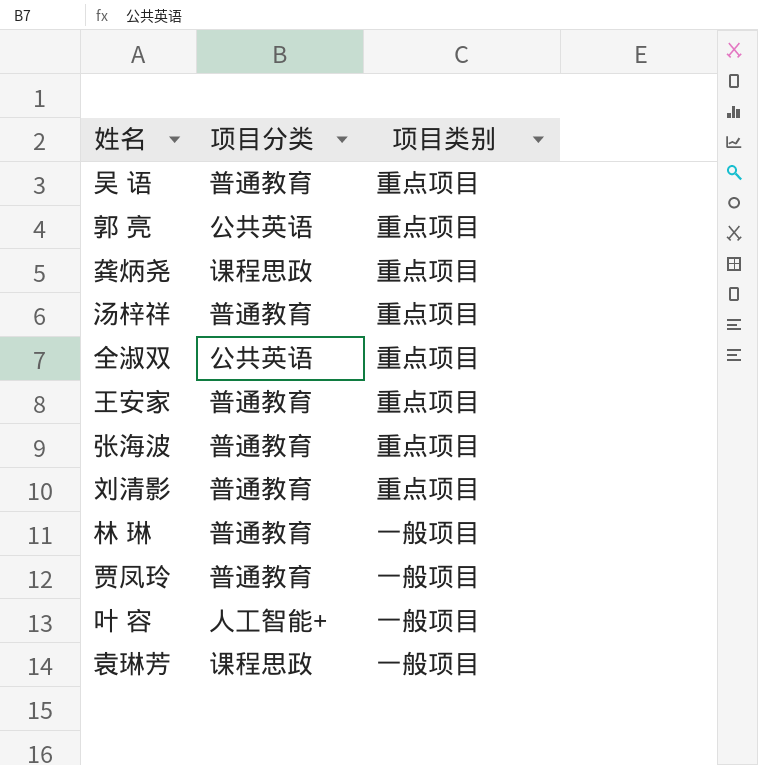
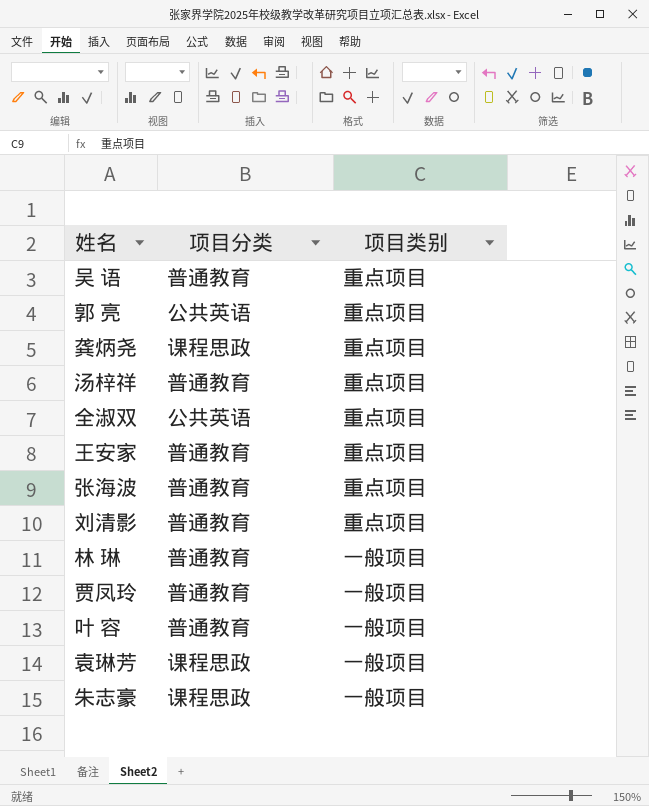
叶 容 | 项目分类: 人工智能+ -> 普通教育
row 朱志豪: none -> 课程思政 | 一般项目

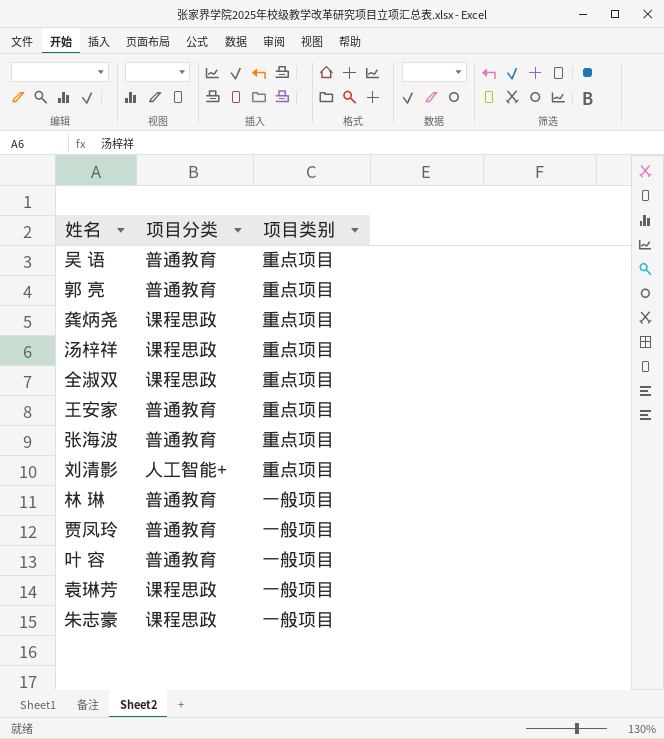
郭 亮 | 项目分类: 公共英语 -> 普通教育
汤梓祥 | 项目分类: 普通教育 -> 课程思政
全淑双 | 项目分类: 公共英语 -> 课程思政
刘清影 | 项目分类: 普通教育 -> 人工智能+

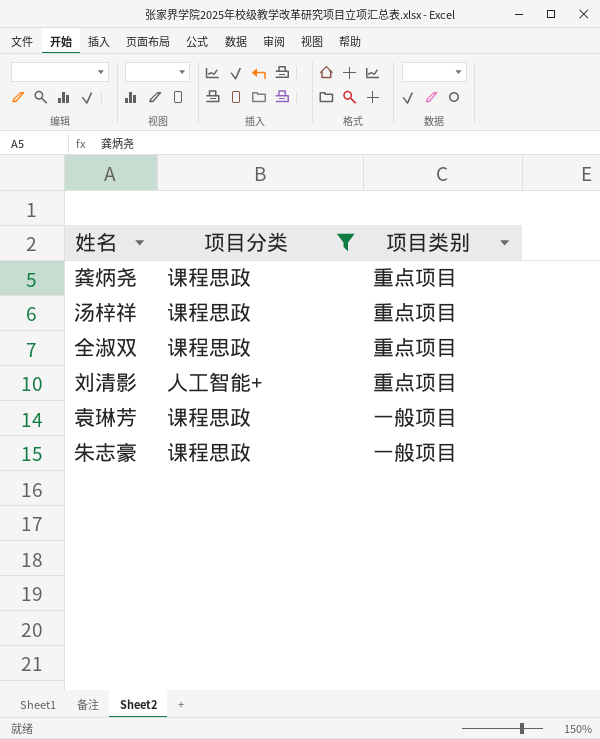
filter: none -> 项目分类 != 普通教育

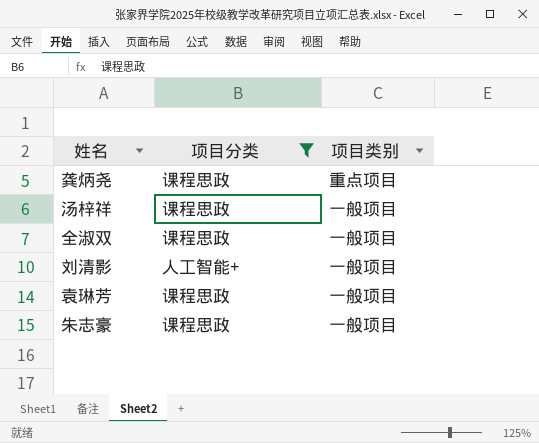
汤梓祥 | 项目类别: 重点项目 -> 一般项目
全淑双 | 项目类别: 重点项目 -> 一般项目
刘清影 | 项目类别: 重点项目 -> 一般项目

